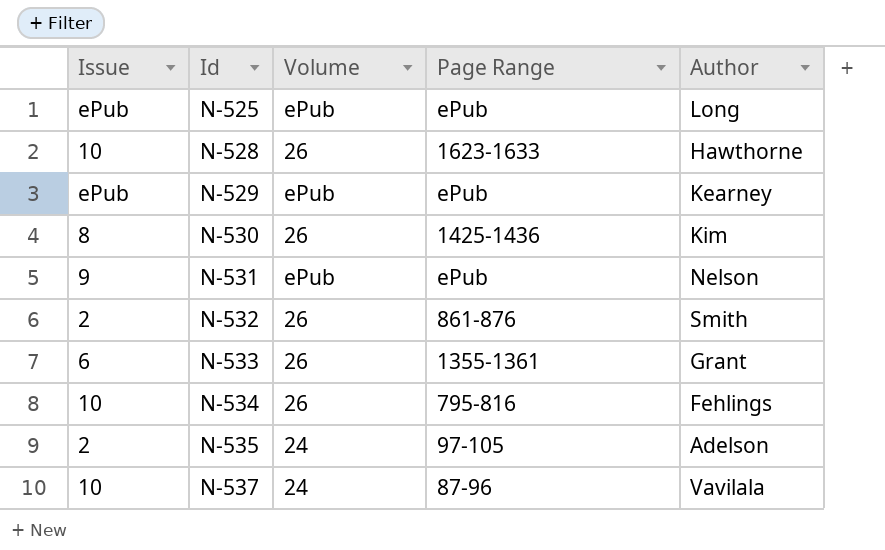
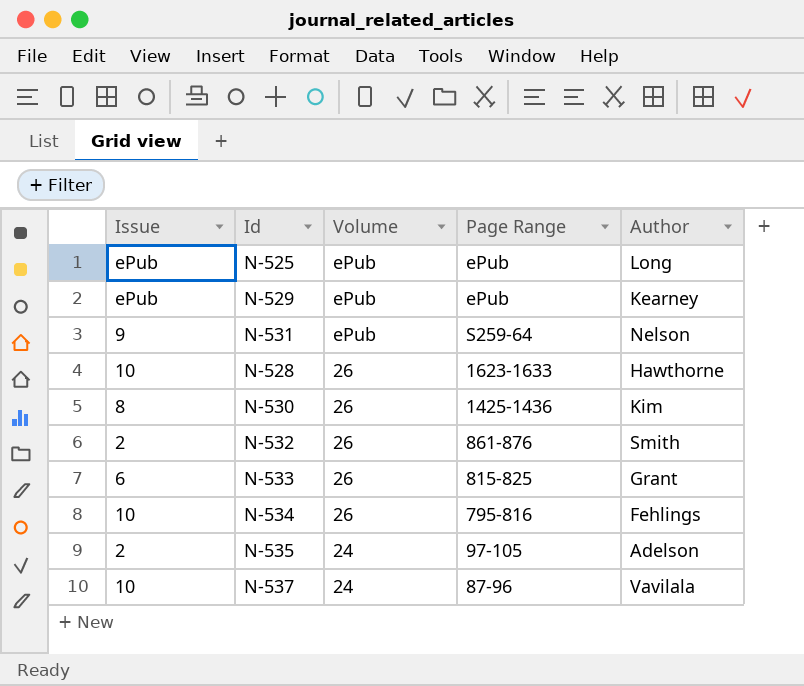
row order: Id ascending -> Volume descending
N-531 | Page Range: ePub -> S259-64
N-533 | Page Range: 1355-1361 -> 815-825

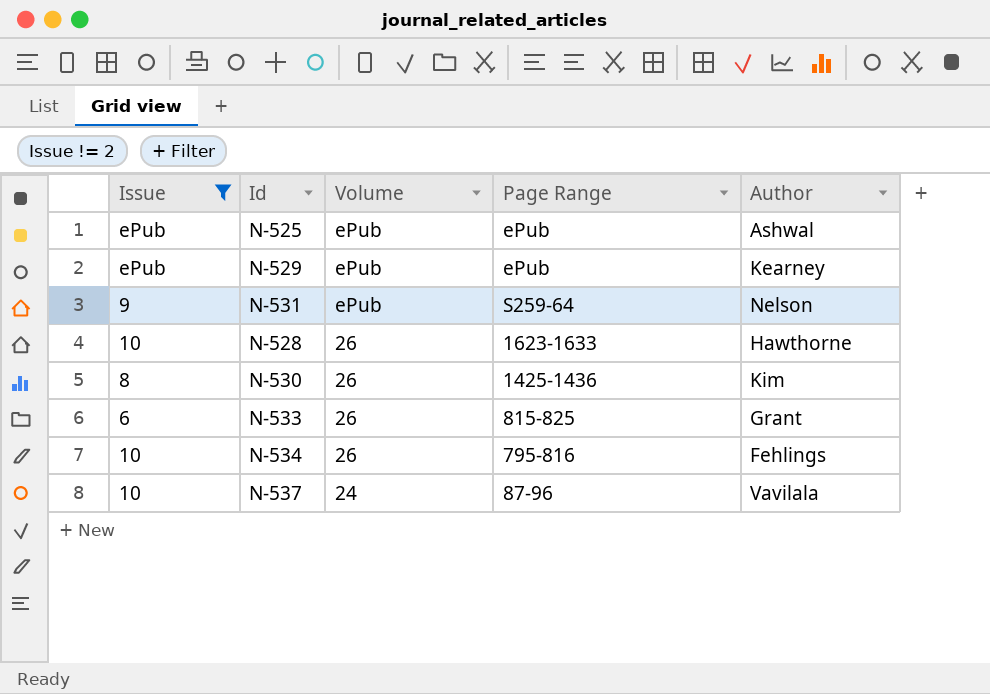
filter: none -> Issue != 2
N-525 | Author: Long -> Ashwal

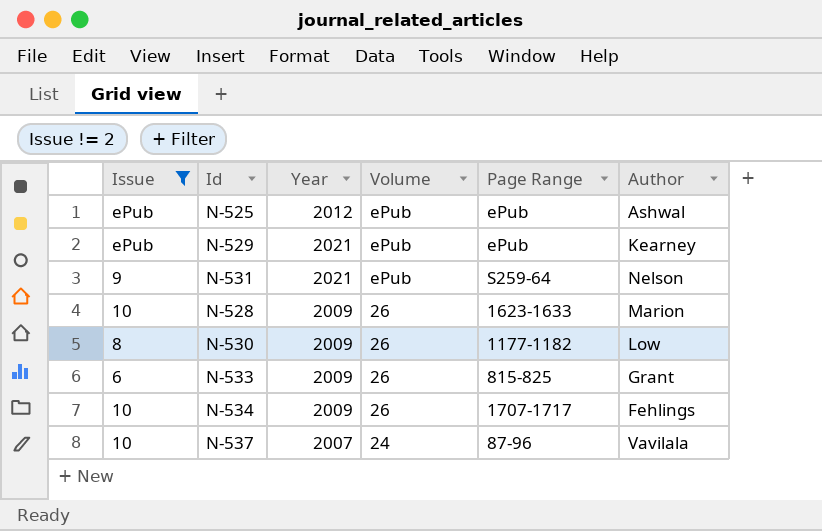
column Year | position: none -> 3
N-528 | Author: Hawthorne -> Marion
N-530 | Page Range: 1425-1436 -> 1177-1182
N-530 | Author: Kim -> Low
N-534 | Page Range: 795-816 -> 1707-1717

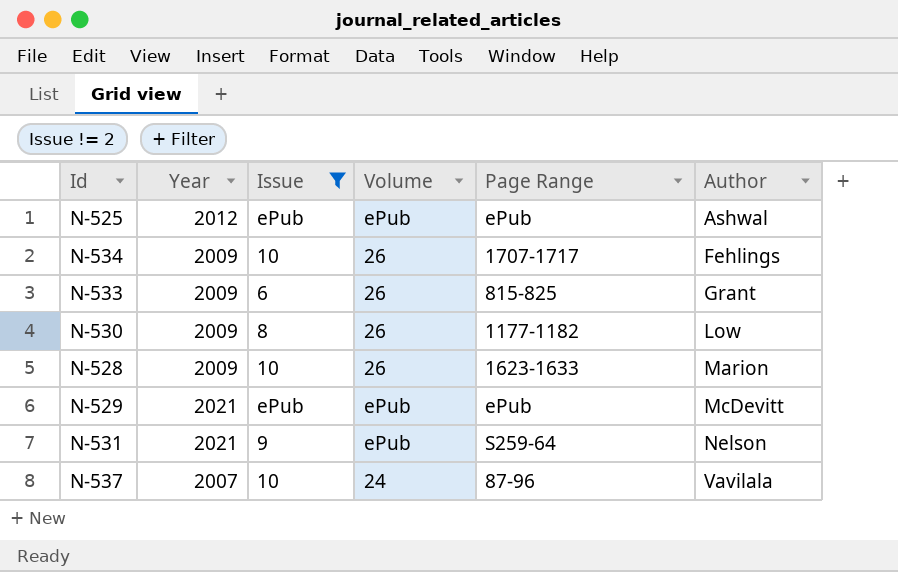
row order: Volume descending -> Author ascending
column Issue | position: 1 -> 3
N-529 | Author: Kearney -> McDevitt

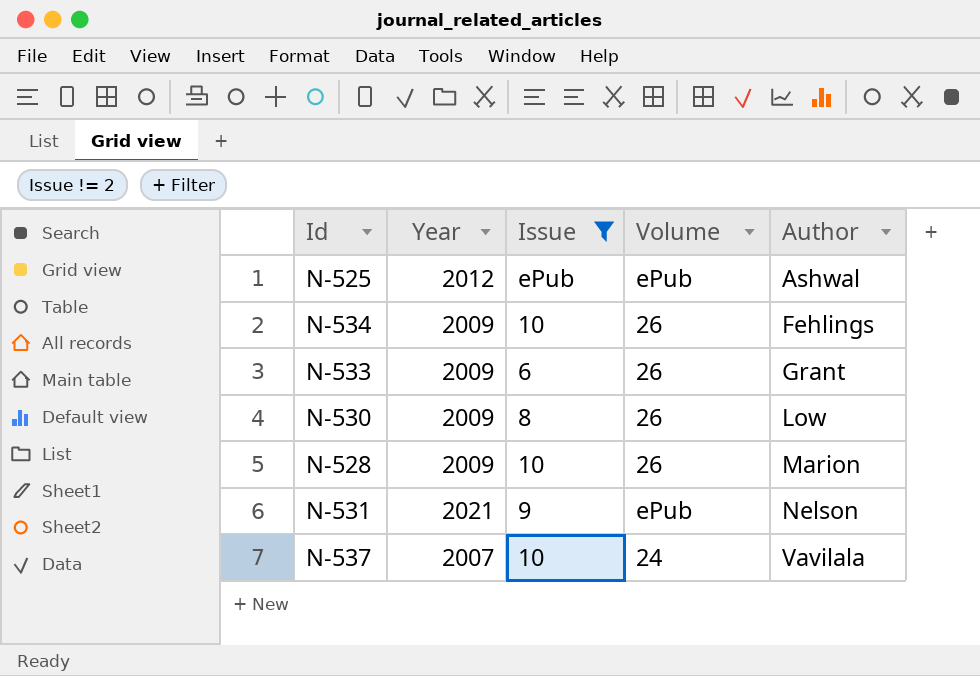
column Page Range | position: 5 -> none
row N-529: 2021 | ePub | ePub | ePub | McDevitt -> none

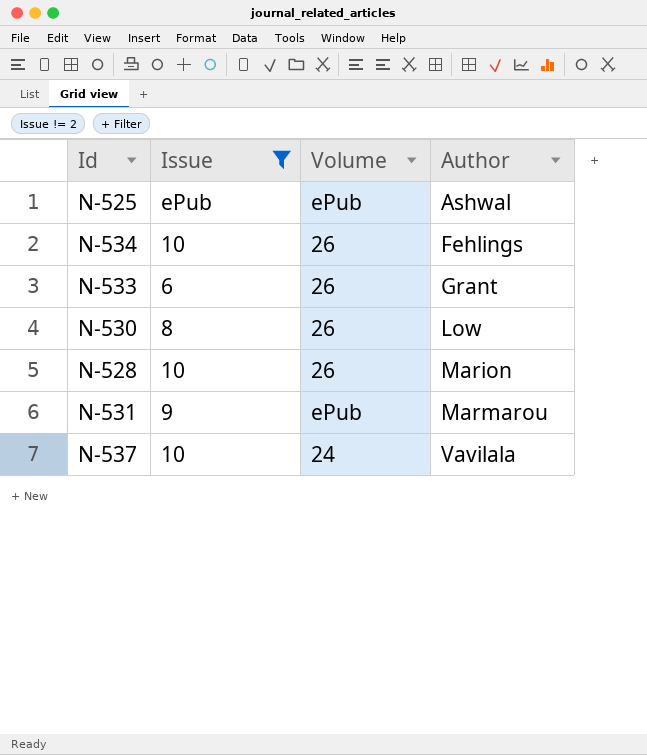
column Year | position: 2 -> none
N-531 | Author: Nelson -> Marmarou

